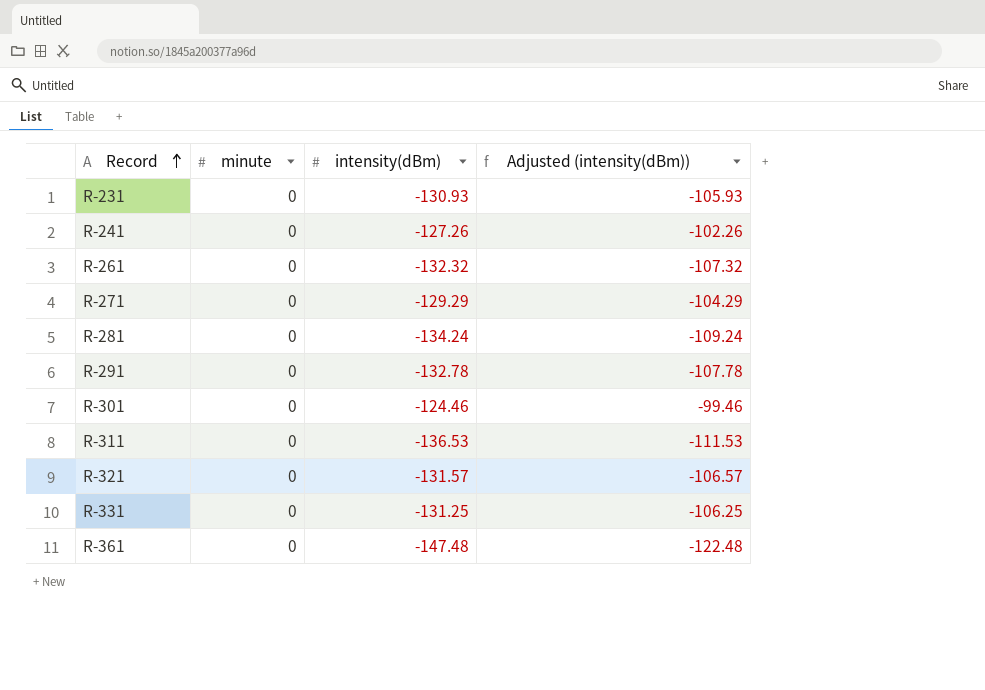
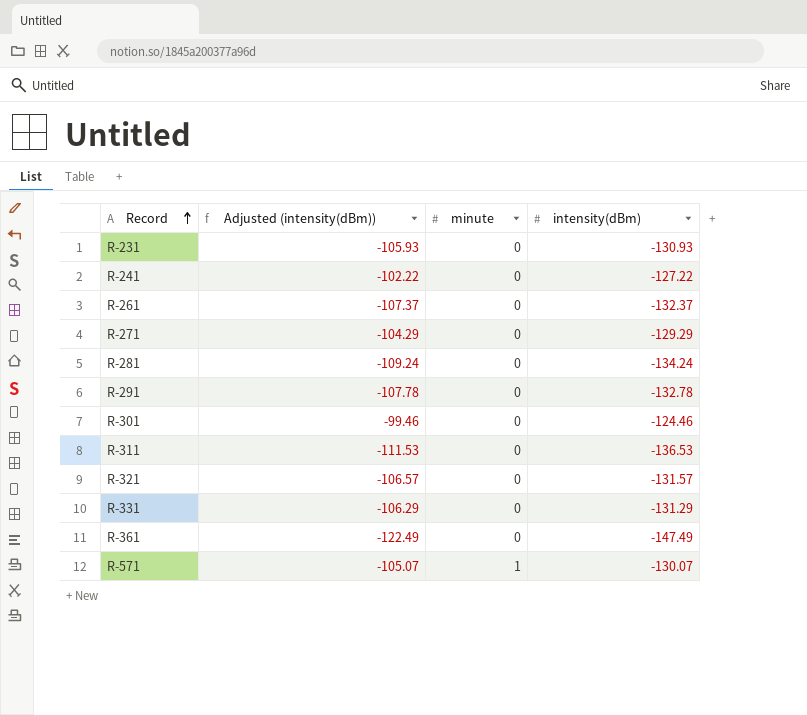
column Adjusted (intensity(dBm)) | position: 4 -> 2
R-241 | Adjusted (intensity(dBm)): -102.26 -> -102.22
R-241 | intensity(dBm): -127.26 -> -127.22
R-261 | Adjusted (intensity(dBm)): -107.32 -> -107.37
R-261 | intensity(dBm): -132.32 -> -132.37
R-331 | Adjusted (intensity(dBm)): -106.25 -> -106.29
R-331 | intensity(dBm): -131.25 -> -131.29
R-361 | Adjusted (intensity(dBm)): -122.48 -> -122.49
R-361 | intensity(dBm): -147.48 -> -147.49
row R-571: none -> -105.07 | 1 | -130.07

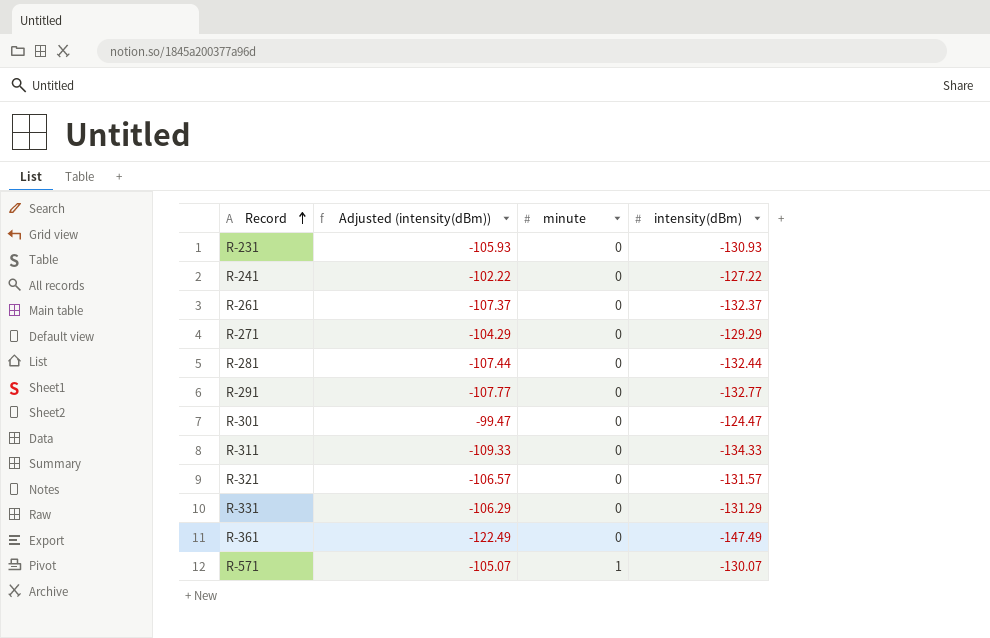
R-281 | Adjusted (intensity(dBm)): -109.24 -> -107.44
R-281 | intensity(dBm): -134.24 -> -132.44
R-291 | Adjusted (intensity(dBm)): -107.78 -> -107.77
R-291 | intensity(dBm): -132.78 -> -132.77
R-301 | Adjusted (intensity(dBm)): -99.46 -> -99.47
R-301 | intensity(dBm): -124.46 -> -124.47
R-311 | Adjusted (intensity(dBm)): -111.53 -> -109.33
R-311 | intensity(dBm): -136.53 -> -134.33

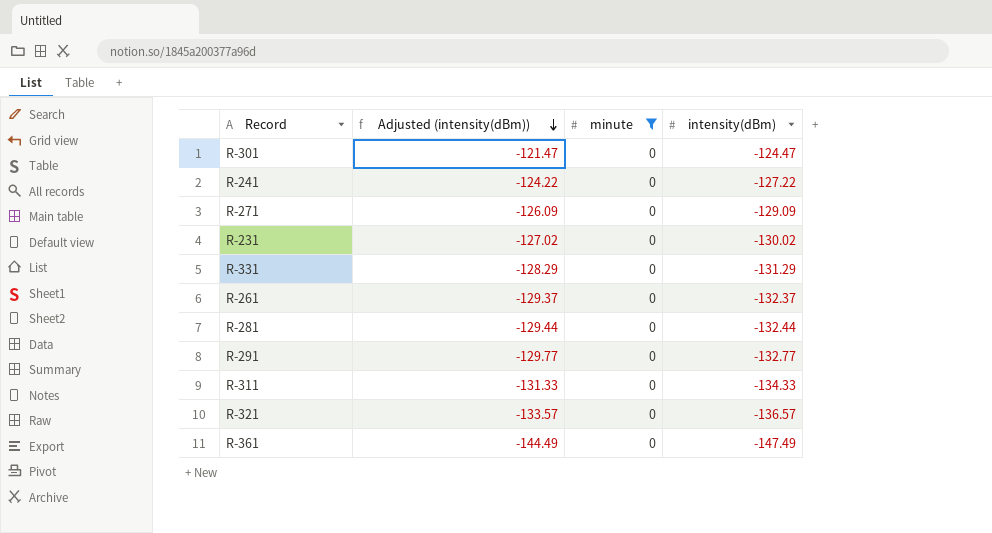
filter: none -> minute = 0
row order: Record ascending -> Adjusted (intensity(dBm)) descending
column Adjusted (intensity(dBm)) | formula: [intensity(dBm)] + 25 -> [intensity(dBm)] + 3
R-271 | intensity(dBm): -129.29 -> -129.09
R-231 | intensity(dBm): -130.93 -> -130.02
R-321 | intensity(dBm): -131.57 -> -136.57

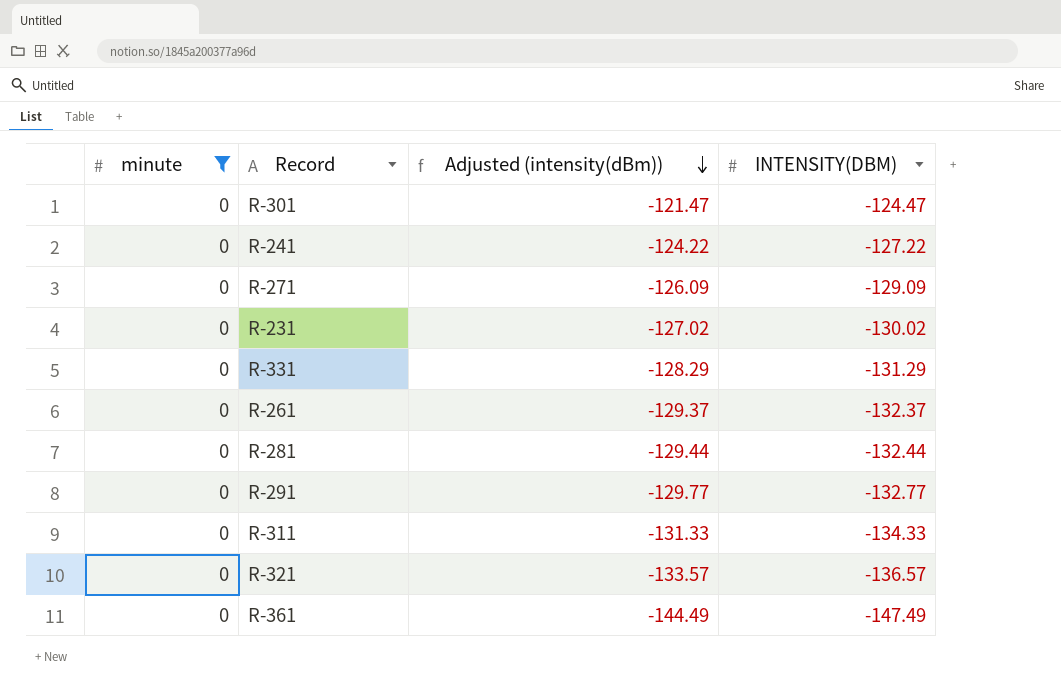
column minute | position: 3 -> 1
column name: intensity(dBm) -> INTENSITY(DBM)

